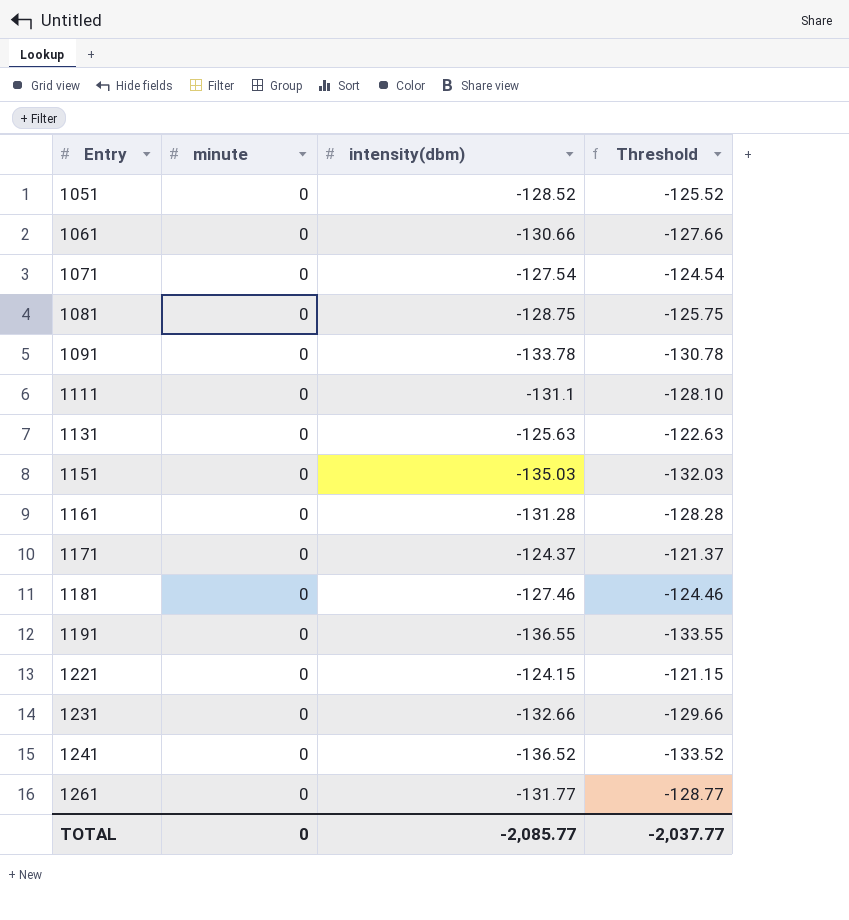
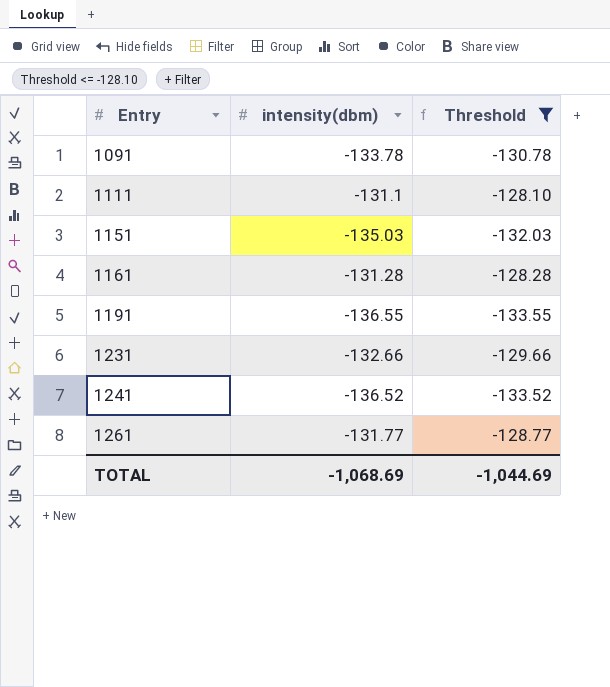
filter: none -> Threshold <= -128.10
column minute | position: 2 -> none
TOTAL | intensity(dbm): -2,085.77 -> -1,068.69
TOTAL | Threshold: -2,037.77 -> -1,044.69

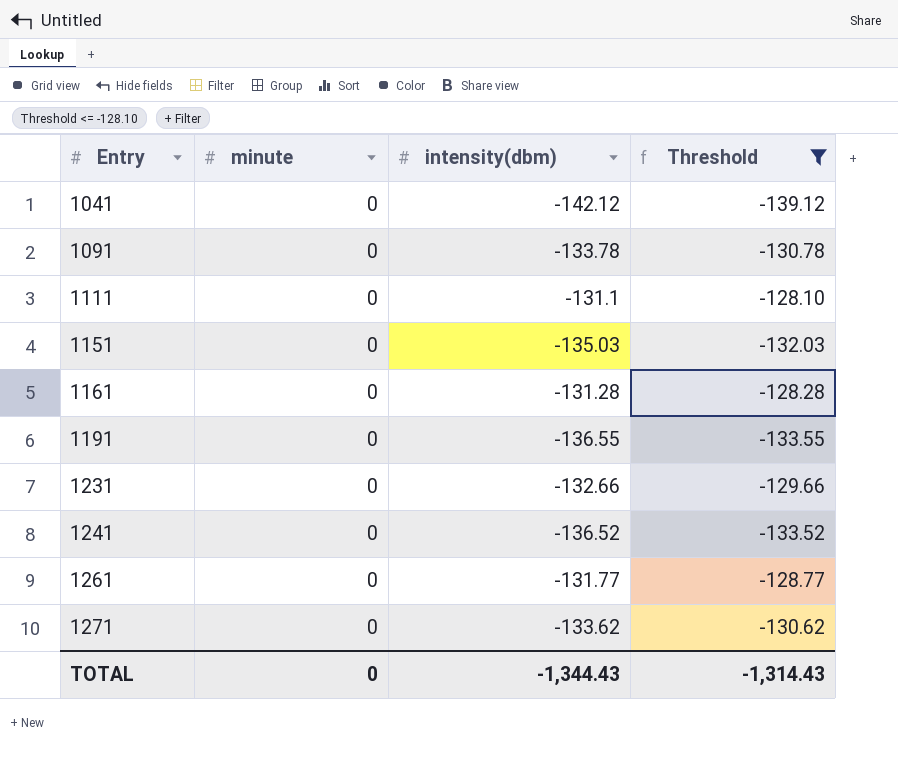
column minute | position: none -> 2
row 1041: none -> 0 | -142.12 | -139.12
row 1271: none -> 0 | -133.62 | -130.62
TOTAL | intensity(dbm): -1,068.69 -> -1,344.43
TOTAL | Threshold: -1,044.69 -> -1,314.43

